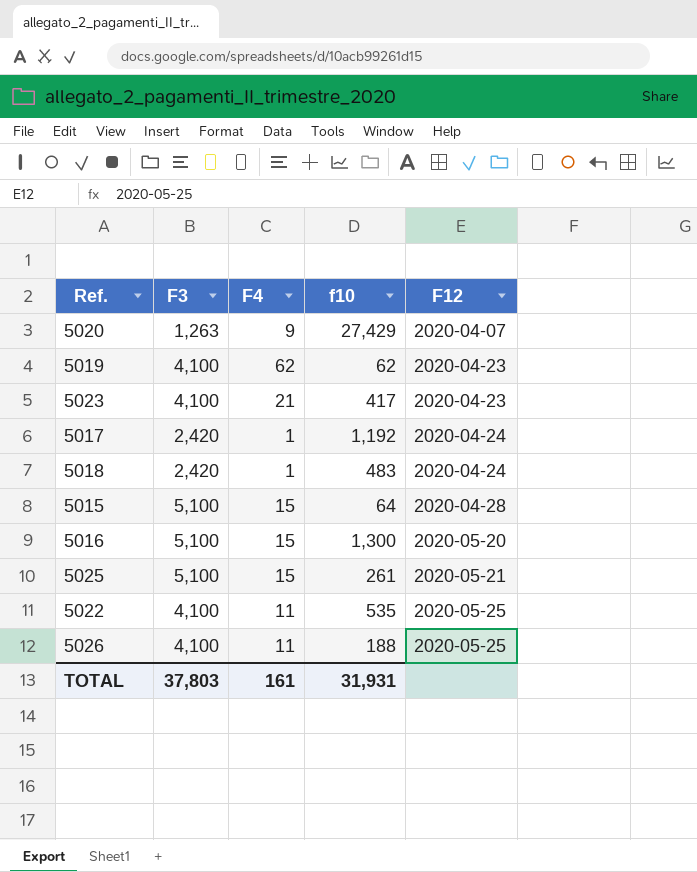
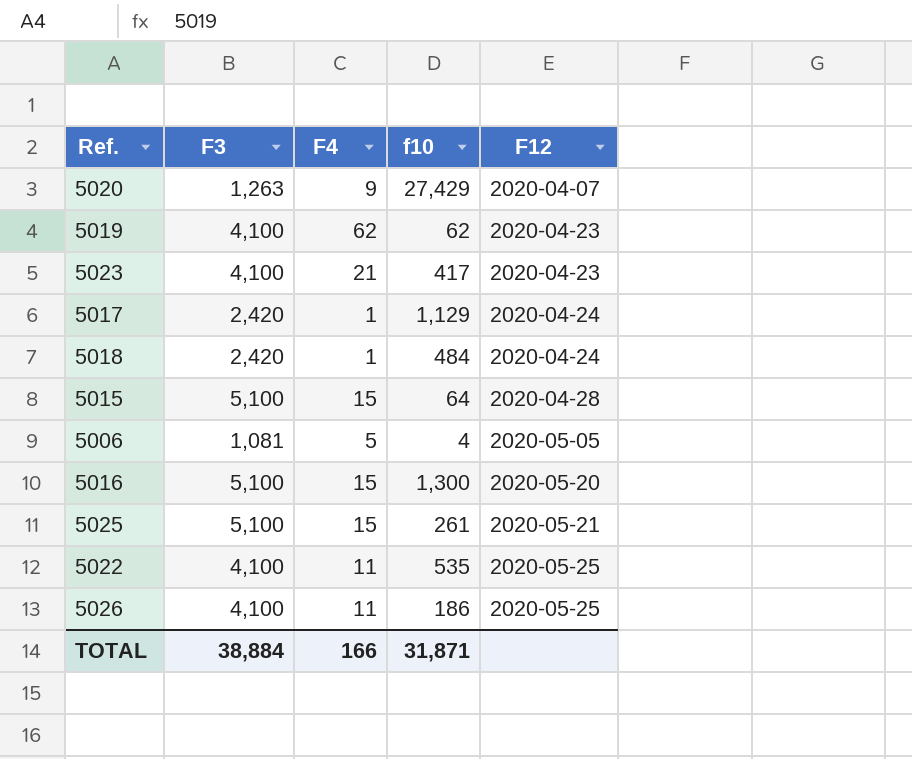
5017 | f10: 1,192 -> 1,129
5018 | f10: 483 -> 484
row 5006: none -> 1,081 | 5 | 4 | 2020-05-05
5026 | f10: 188 -> 186
TOTAL | F3: 37,803 -> 38,884
TOTAL | F4: 161 -> 166
TOTAL | f10: 31,931 -> 31,871

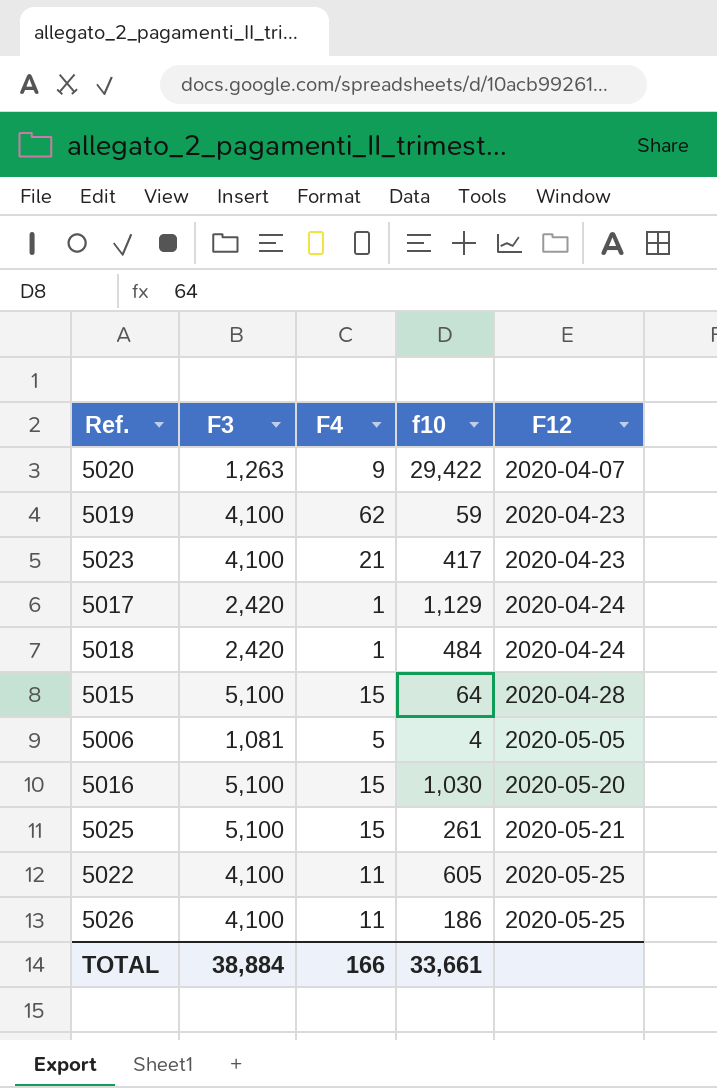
5020 | f10: 27,429 -> 29,422
5019 | f10: 62 -> 59
5016 | f10: 1,300 -> 1,030
5022 | f10: 535 -> 605
TOTAL | f10: 31,871 -> 33,661

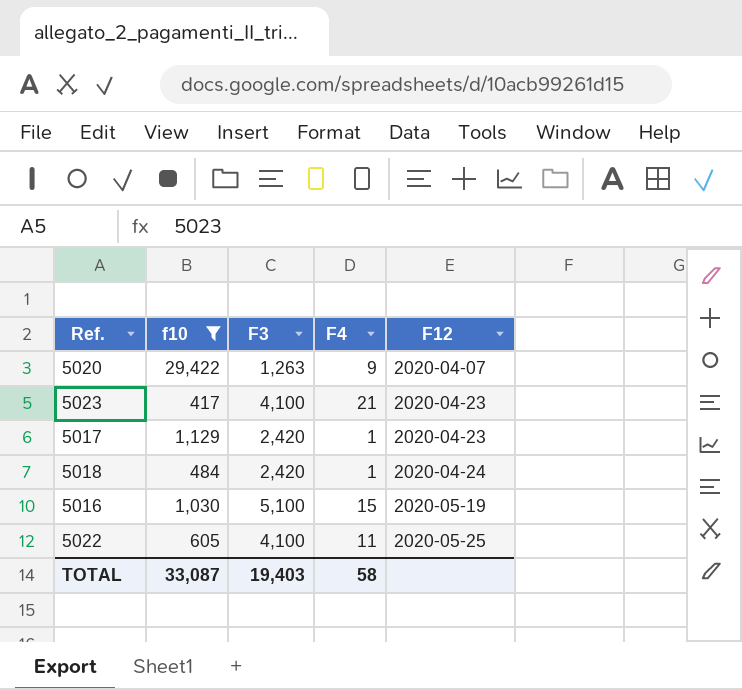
filter: none -> f10 >= 417
column f10 | position: 4 -> 2
5017 | F12: 2020-04-24 -> 2020-04-23
5016 | F12: 2020-05-20 -> 2020-05-19
TOTAL | f10: 33,661 -> 33,087
TOTAL | F3: 38,884 -> 19,403
TOTAL | F4: 166 -> 58

